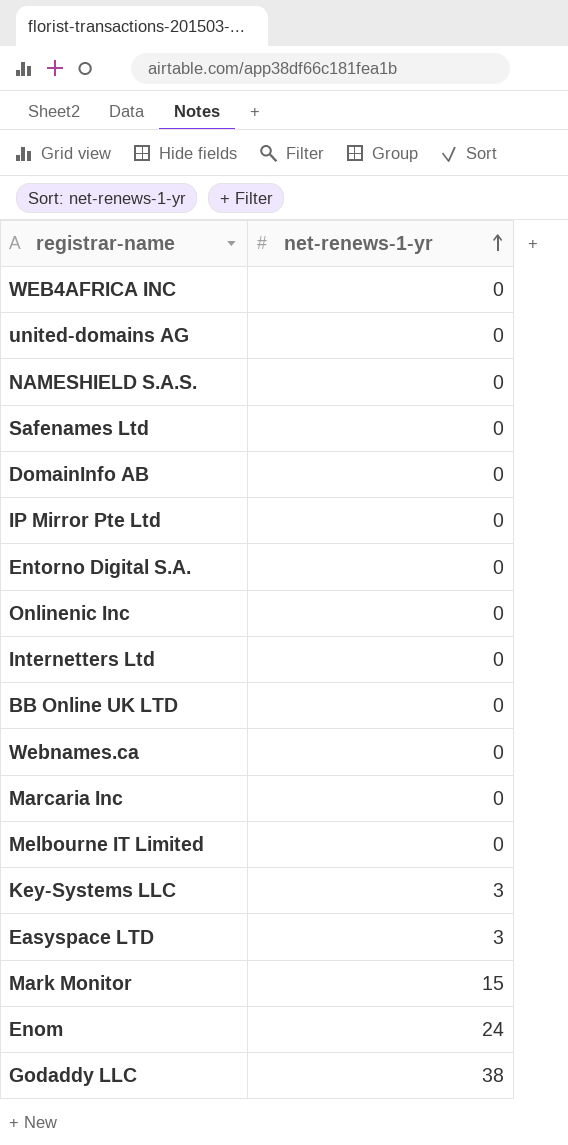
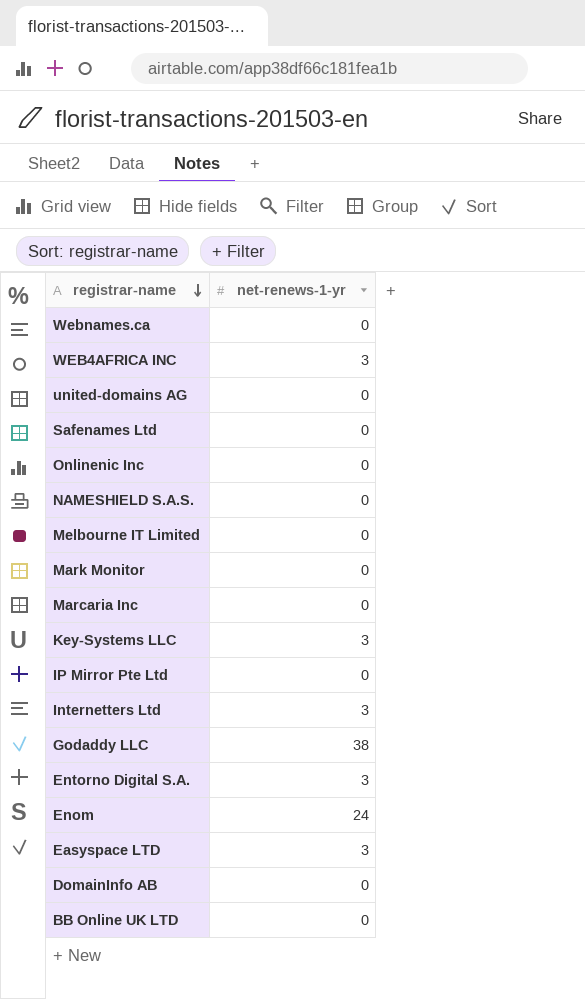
row order: net-renews-1-yr ascending -> registrar-name descending
WEB4AFRICA INC | net-renews-1-yr: 0 -> 3
Mark Monitor | net-renews-1-yr: 15 -> 0
Internetters Ltd | net-renews-1-yr: 0 -> 3
Entorno Digital S.A. | net-renews-1-yr: 0 -> 3

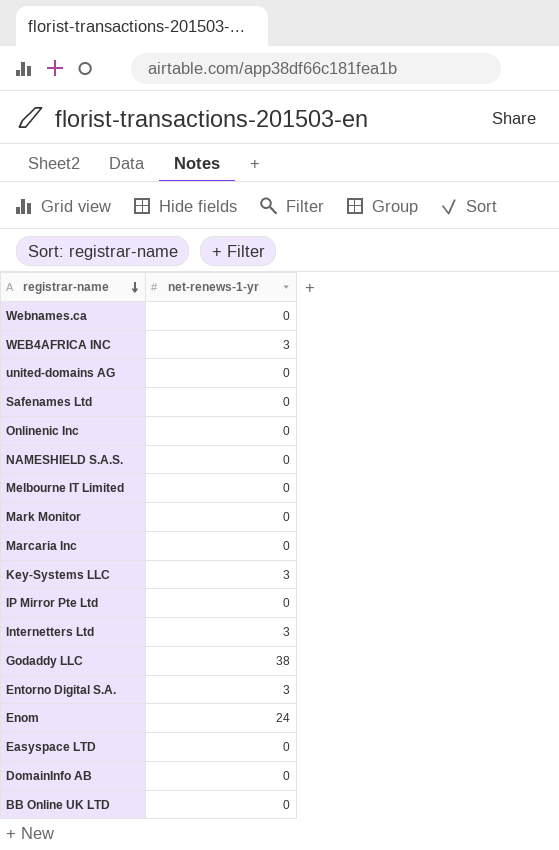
Easyspace LTD | net-renews-1-yr: 3 -> 0

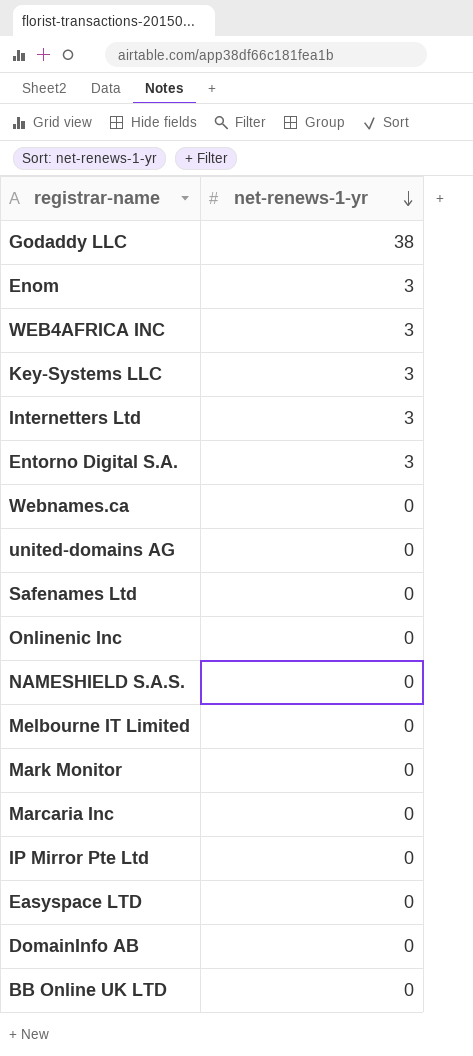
row order: registrar-name descending -> net-renews-1-yr descending
Enom | net-renews-1-yr: 24 -> 3

